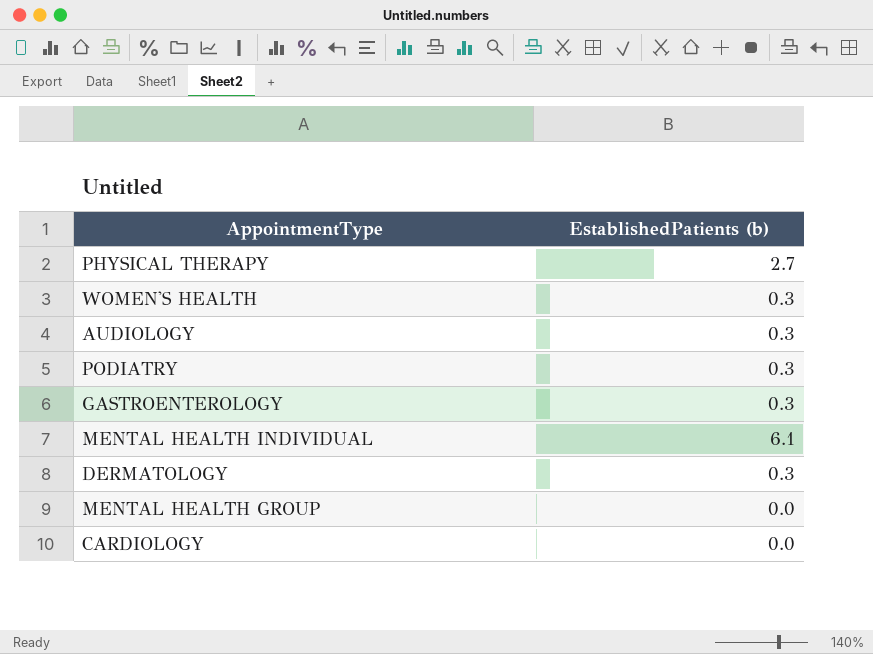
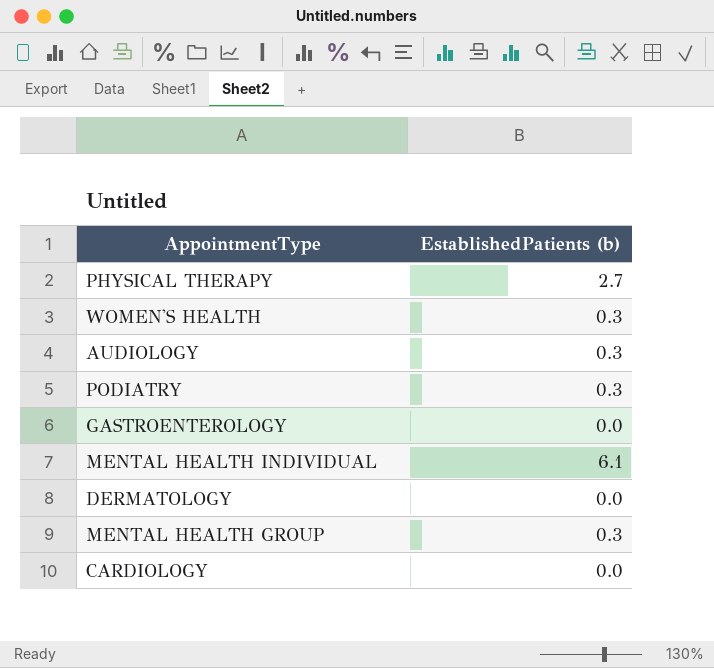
GASTROENTEROLOGY | EstablishedPatients (b): 0.3 -> 0.0
DERMATOLOGY | EstablishedPatients (b): 0.3 -> 0.0
MENTAL HEALTH GROUP | EstablishedPatients (b): 0.0 -> 0.3

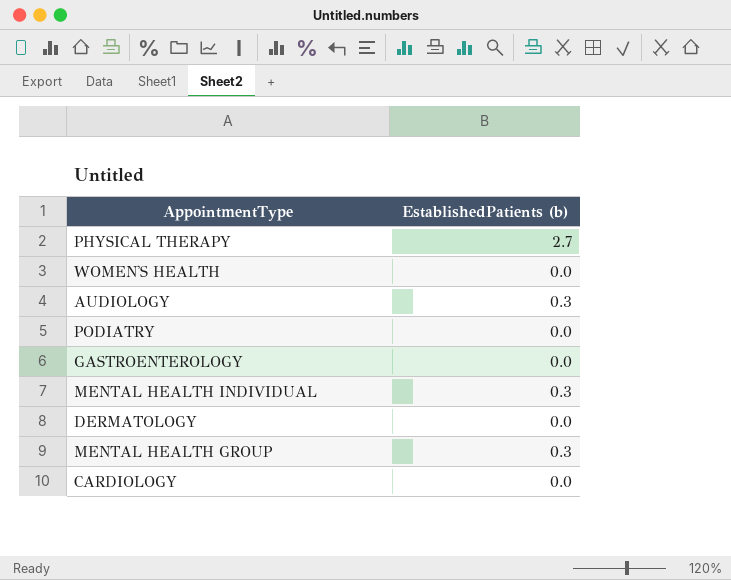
WOMEN'S HEALTH | EstablishedPatients (b): 0.3 -> 0.0
PODIATRY | EstablishedPatients (b): 0.3 -> 0.0
MENTAL HEALTH INDIVIDUAL | EstablishedPatients (b): 6.1 -> 0.3

